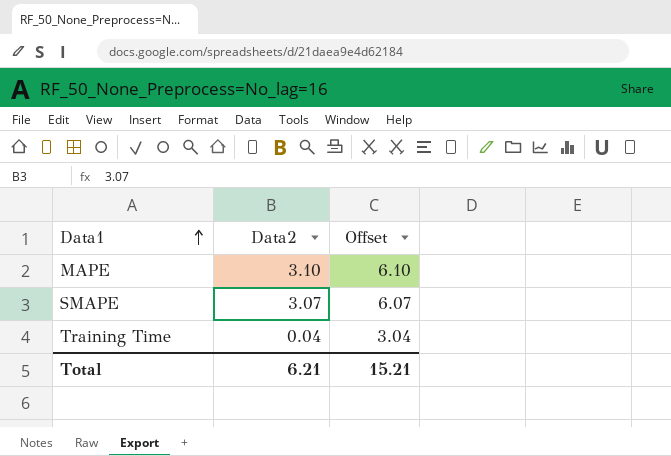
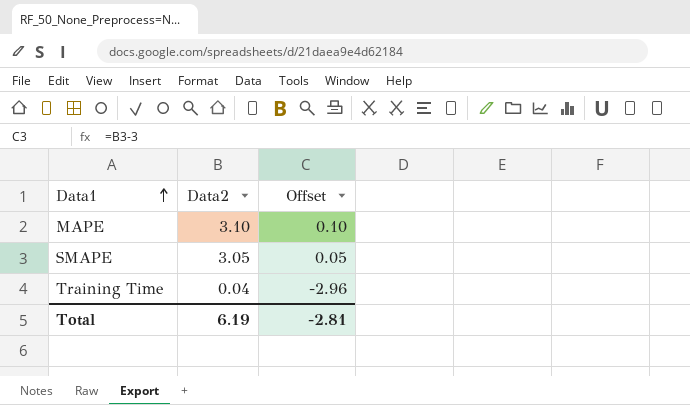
column Offset | formula: [Data2] + 3 -> [Data2] - 3
SMAPE | Data2: 3.07 -> 3.05
Total | Data2: 6.21 -> 6.19
Total | Offset: 15.21 -> -2.81

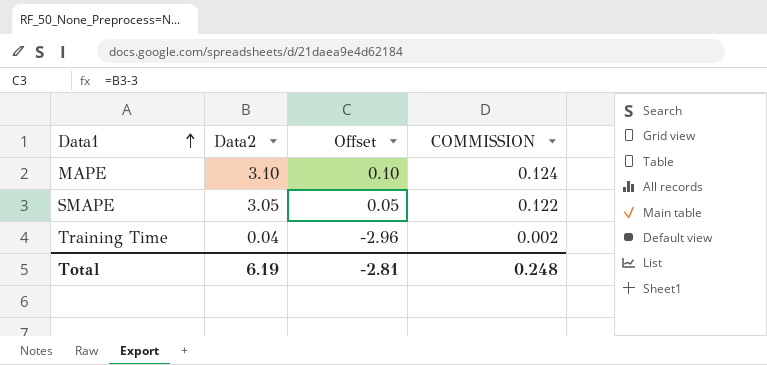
column COMMISSION | formula: none -> [Data2] * 0.04

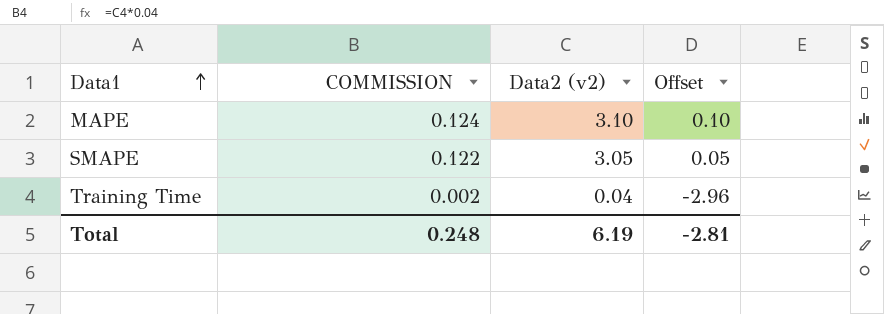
column COMMISSION | position: 4 -> 2
column name: Data2 -> Data2 (v2)

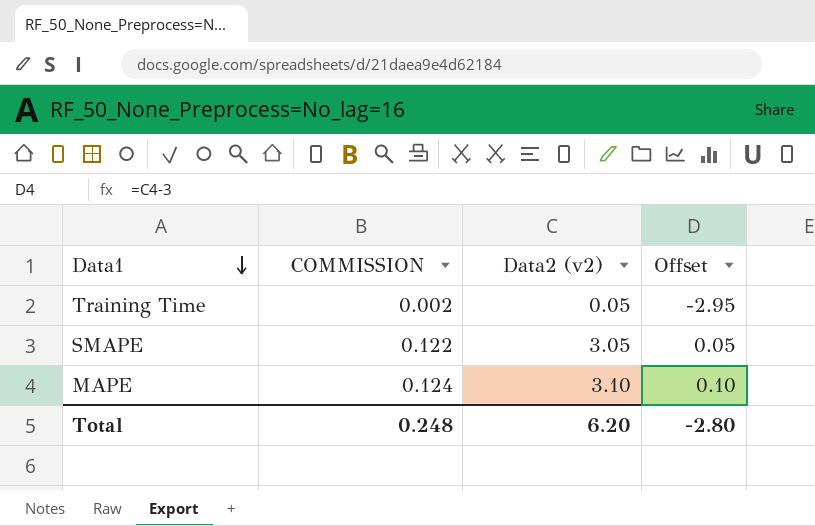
row order: Data1 ascending -> Data1 descending
Training Time | Data2 (v2): 0.04 -> 0.05
Training Time | Offset: -2.96 -> -2.95
Total | Data2 (v2): 6.19 -> 6.20
Total | Offset: -2.81 -> -2.80

